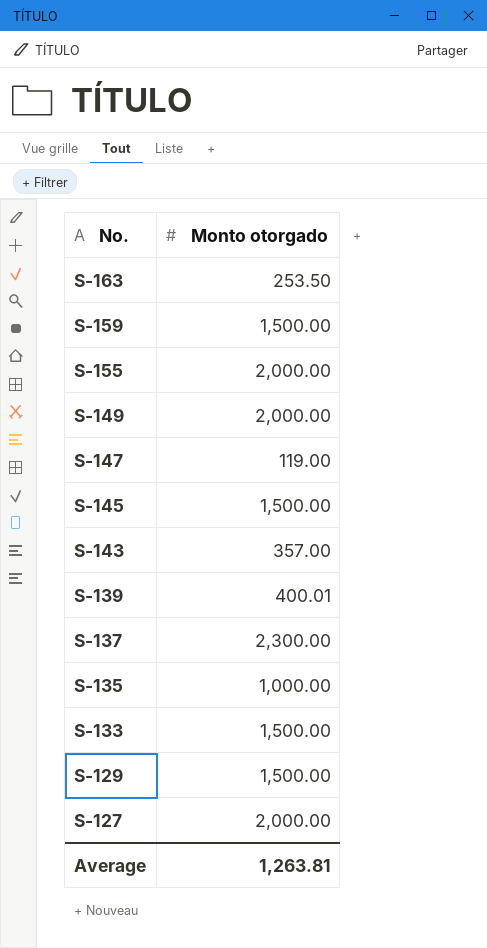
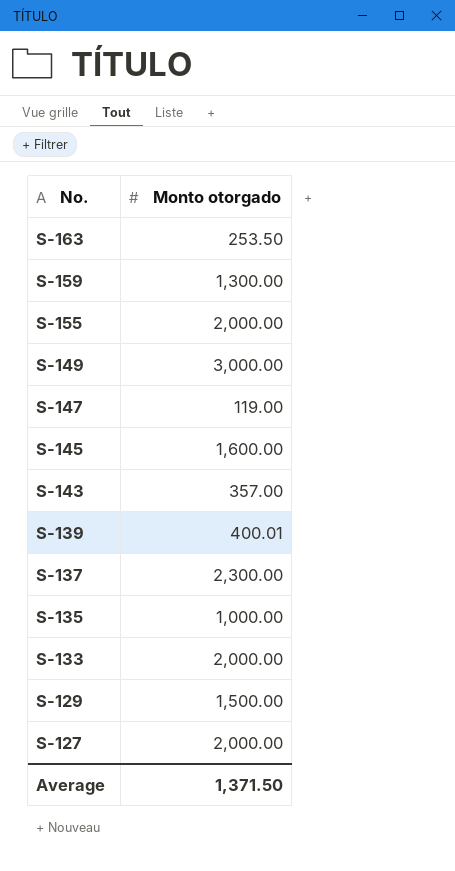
S-159 | Monto otorgado: 1,500.00 -> 1,300.00
S-149 | Monto otorgado: 2,000.00 -> 3,000.00
S-145 | Monto otorgado: 1,500.00 -> 1,600.00
S-133 | Monto otorgado: 1,500.00 -> 2,000.00
Average | Monto otorgado: 1,263.81 -> 1,371.50

